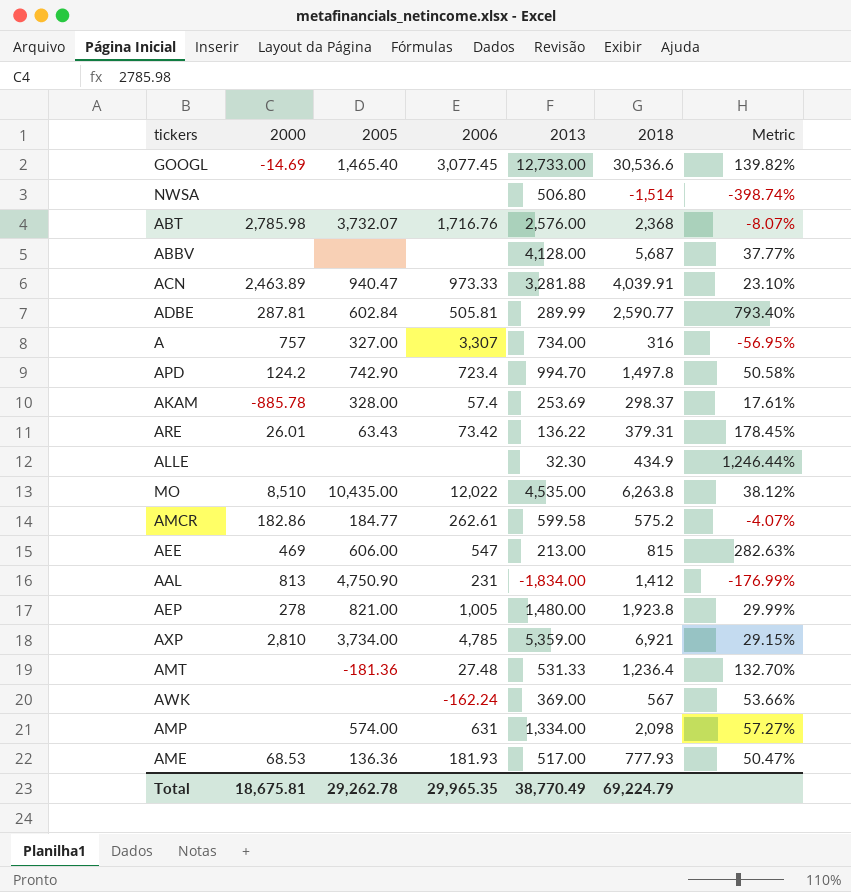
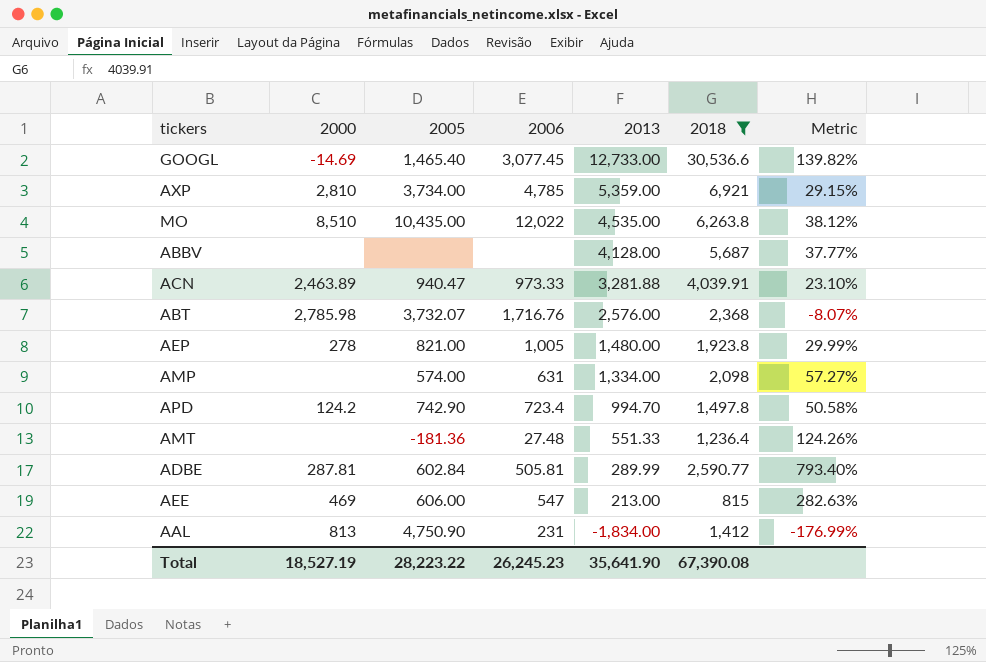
filter: none -> 2018 >= 815
row order: none -> 2013 descending
AMT | 2013: 531.33 -> 551.33
AMT | Metric: 132.70% -> 124.26%
Total | 2000: 18,675.81 -> 18,527.19
Total | 2005: 29,262.78 -> 28,223.22
Total | 2006: 29,965.35 -> 26,245.23
Total | 2013: 38,770.49 -> 35,641.90
Total | 2018: 69,224.79 -> 67,390.08

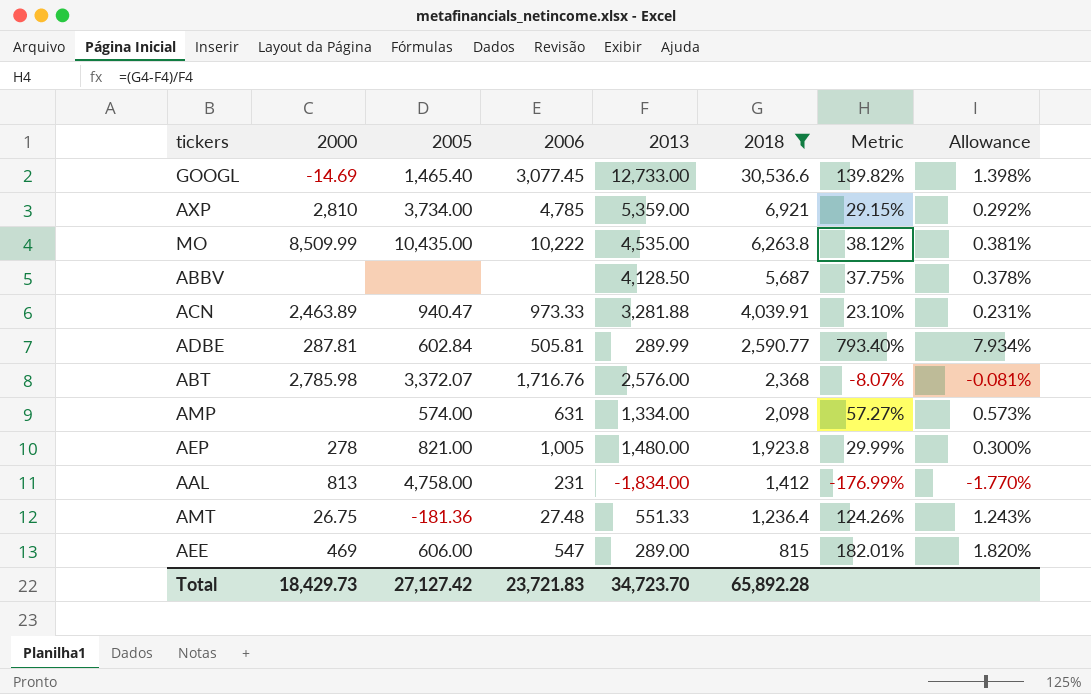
row order: 2013 descending -> 2018 descending
column Allowance | formula: none -> [Metric] * 0.01
row APD: 124.2 | 742.90 | 723.4 | 994.70 | 1,497.8 | 50.58% -> none
MO | 2000: 8,510 -> 8,509.99
MO | 2006: 12,022 -> 10,222
ABBV | 2013: 4,128.00 -> 4,128.50
ABBV | Metric: 37.77% -> 37.75%
ABT | 2005: 3,732.07 -> 3,372.07
AAL | 2005: 4,750.90 -> 4,758.00
AMT | 2000: none -> 26.75
AEE | 2013: 213.00 -> 289.00
AEE | Metric: 282.63% -> 182.01%
Total | 2000: 18,527.19 -> 18,429.73
Total | 2005: 28,223.22 -> 27,127.42
Total | 2006: 26,245.23 -> 23,721.83
Total | 2013: 35,641.90 -> 34,723.70
Total | 2018: 67,390.08 -> 65,892.28

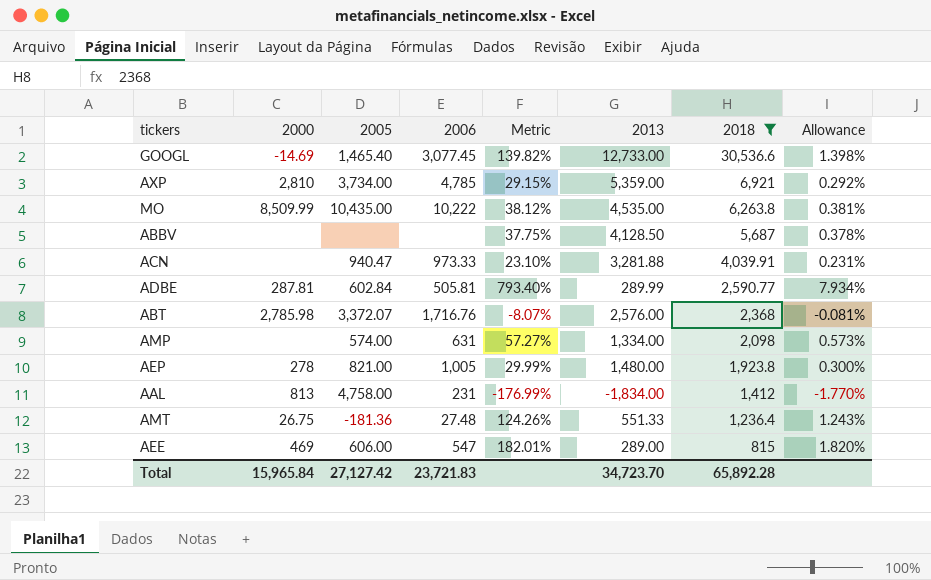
column Metric | position: 7 -> 5
ACN | 2000: 2,463.89 -> none
Total | 2000: 18,429.73 -> 15,965.84

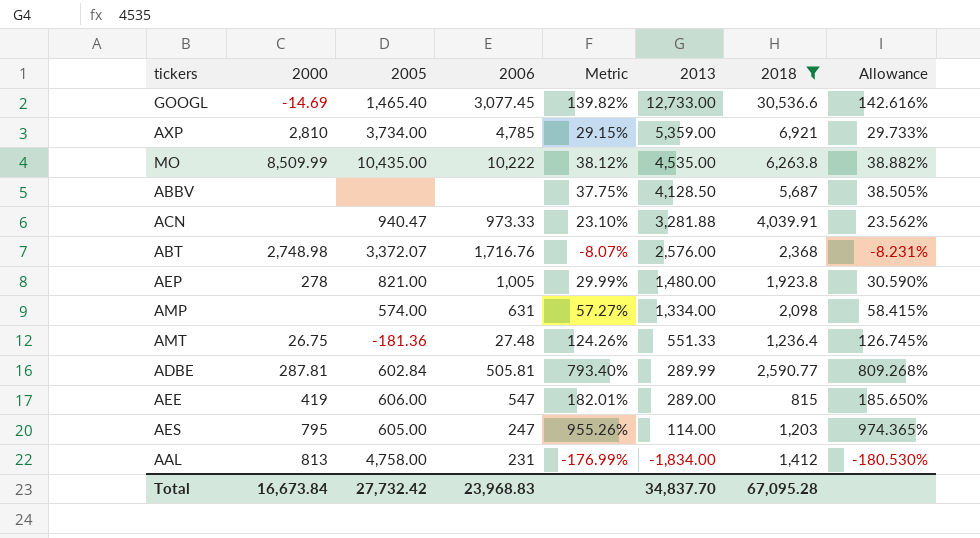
row order: 2018 descending -> 2013 descending
column Allowance | formula: [Metric] * 0.01 -> [Metric] * 1.02
ABT | 2000: 2,785.98 -> 2,748.98
AEE | 2000: 469 -> 419
row AES: none -> 795 | 605.00 | 247 | 955.26% | 114.00 | 1,203 | 974.365%
Total | 2000: 15,965.84 -> 16,673.84
Total | 2005: 27,127.42 -> 27,732.42
Total | 2006: 23,721.83 -> 23,968.83
Total | 2013: 34,723.70 -> 34,837.70
Total | 2018: 65,892.28 -> 67,095.28

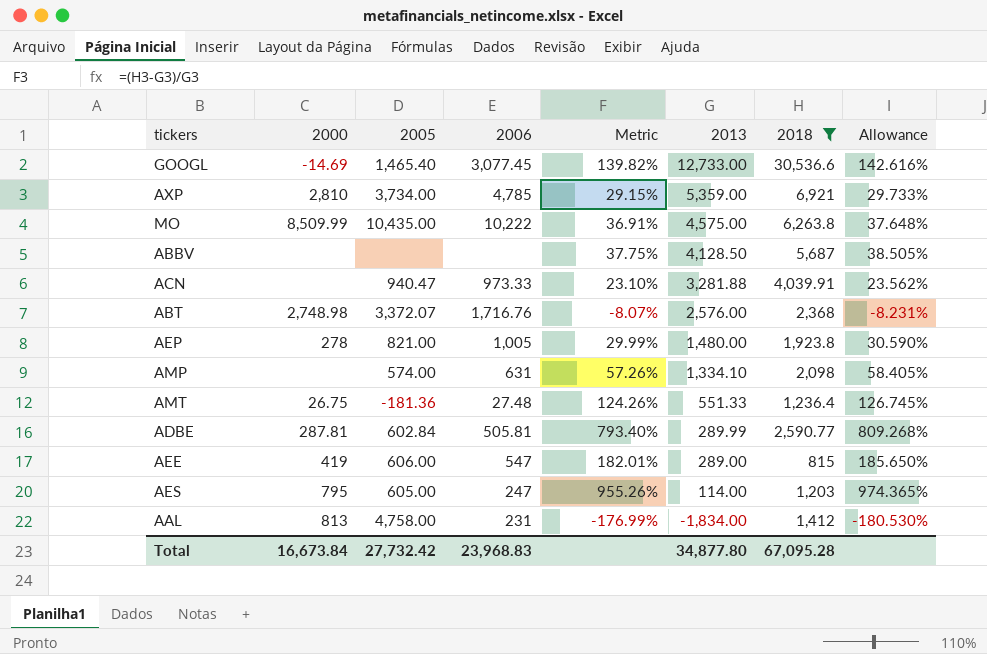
MO | Metric: 38.12% -> 36.91%
MO | 2013: 4,535.00 -> 4,575.00
MO | Allowance: 38.882% -> 37.648%
AMP | Metric: 57.27% -> 57.26%
AMP | 2013: 1,334.00 -> 1,334.10
AMP | Allowance: 58.415% -> 58.405%
Total | 2013: 34,837.70 -> 34,877.80

